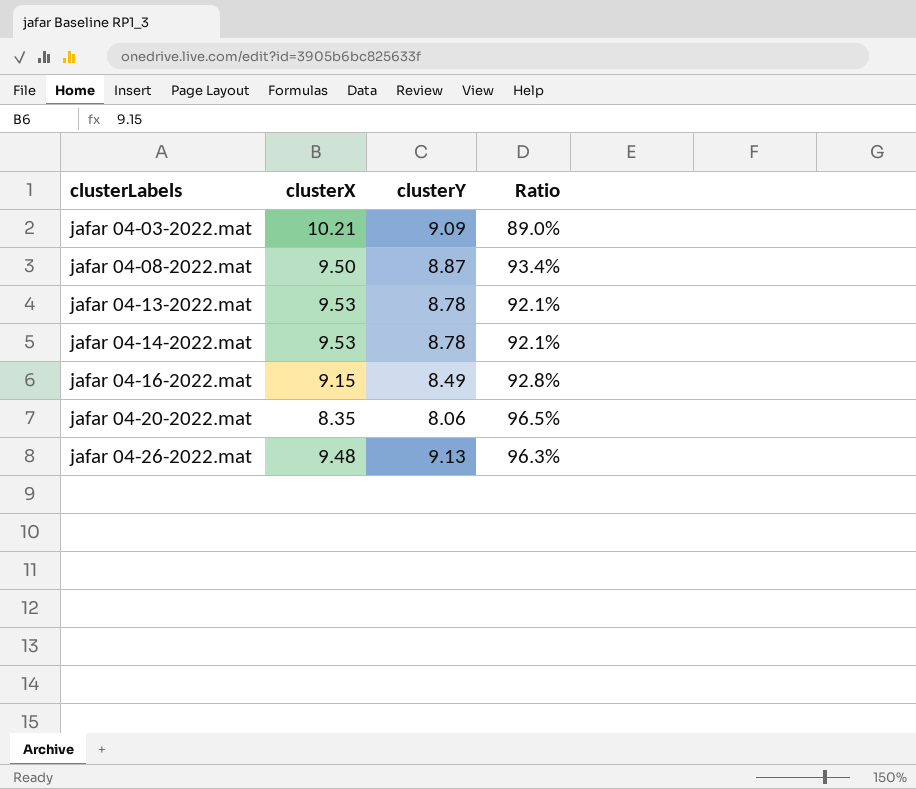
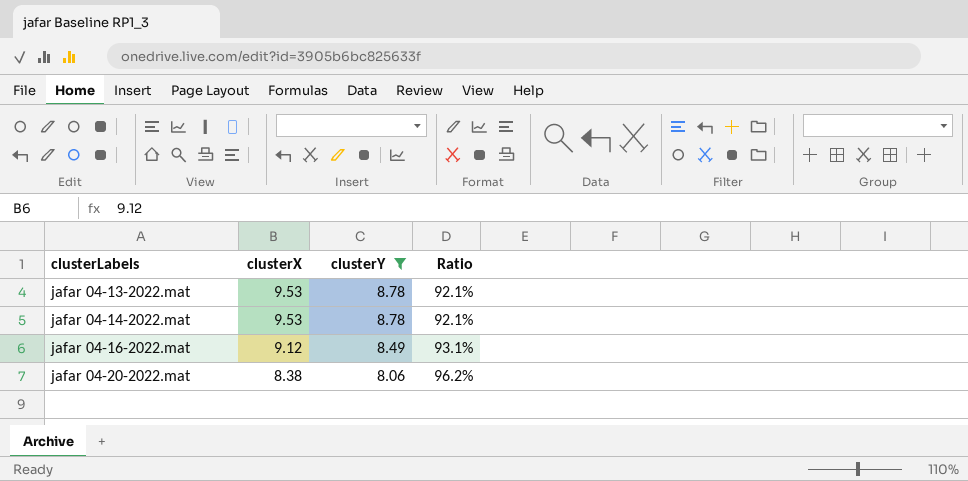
filter: none -> clusterY <= 8.78
jafar 04-16-2022.mat | clusterX: 9.15 -> 9.12
jafar 04-16-2022.mat | Ratio: 92.8% -> 93.1%
jafar 04-20-2022.mat | clusterX: 8.35 -> 8.38
jafar 04-20-2022.mat | Ratio: 96.5% -> 96.2%

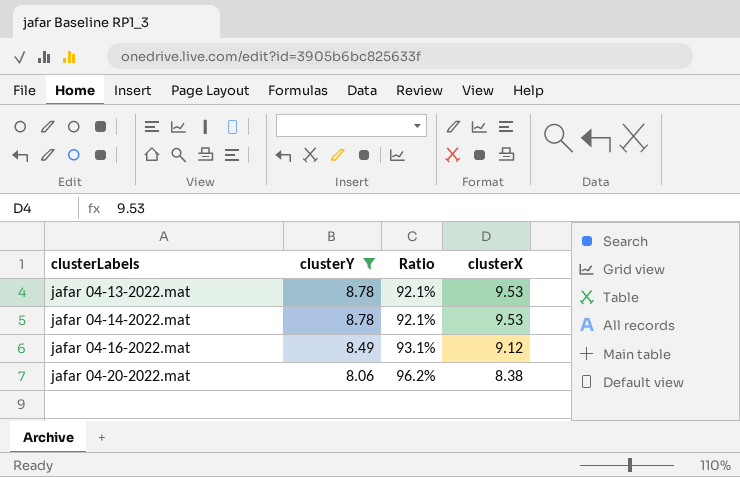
column clusterX | position: 2 -> 4

